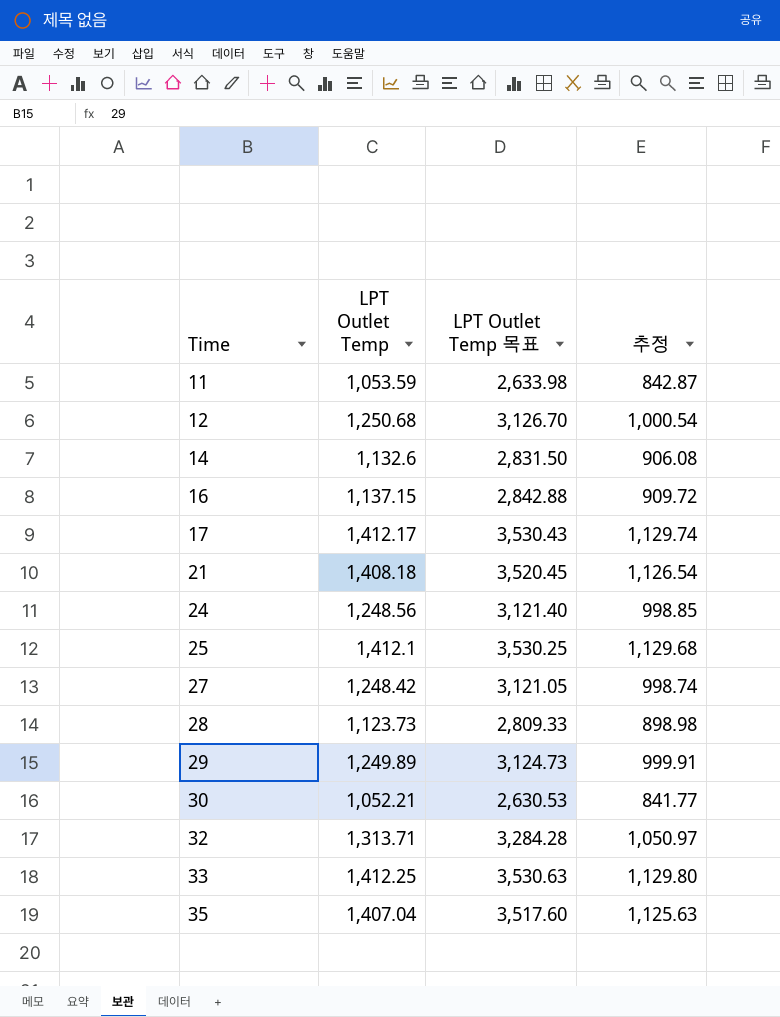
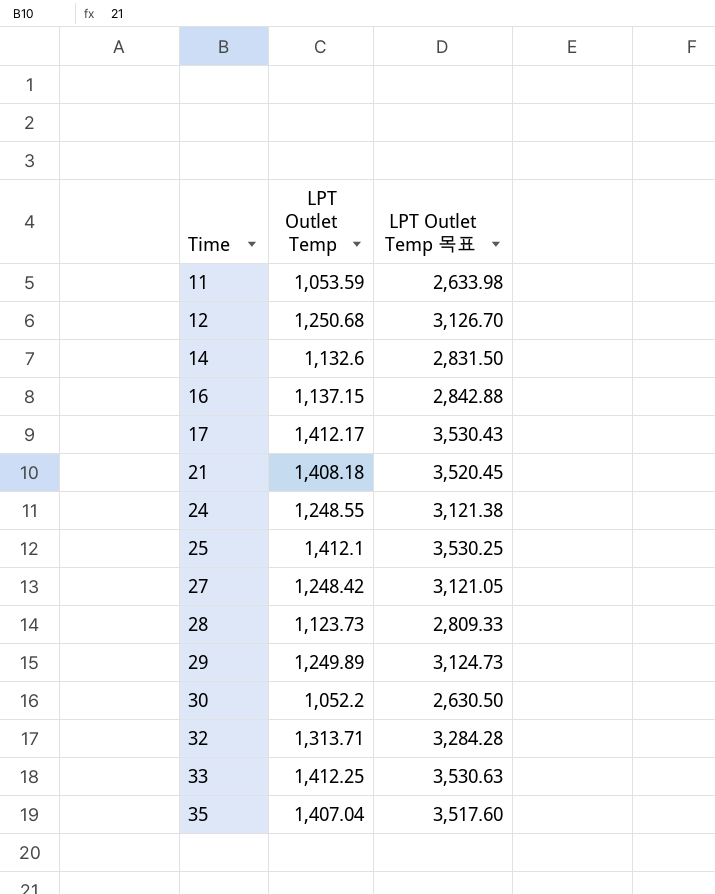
column 추정 | formula: [LPT Outlet Temp] * 0.8 -> none
24 | LPT Outlet Temp: 1,248.56 -> 1,248.55
24 | LPT Outlet Temp 목표: 3,121.40 -> 3,121.38
30 | LPT Outlet Temp: 1,052.21 -> 1,052.2
30 | LPT Outlet Temp 목표: 2,630.53 -> 2,630.50

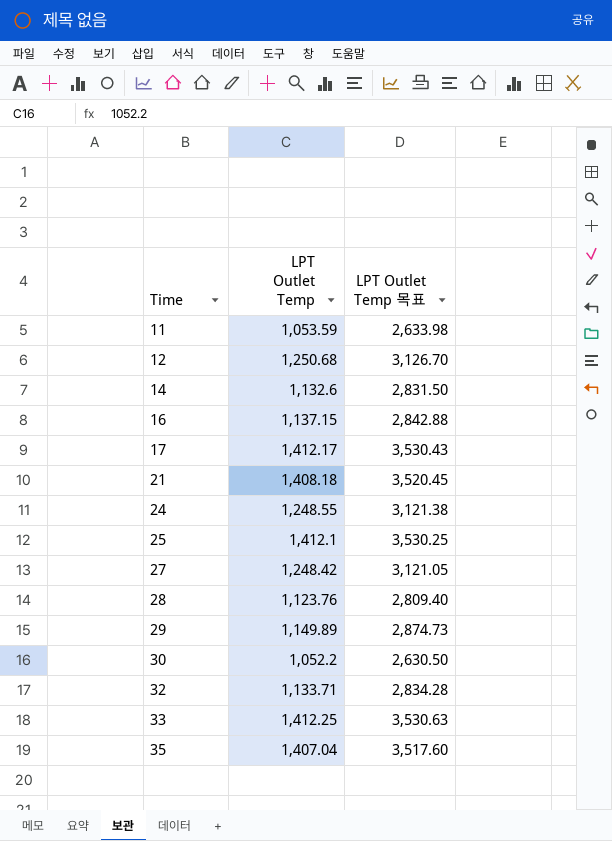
28 | LPT Outlet Temp: 1,123.73 -> 1,123.76
28 | LPT Outlet Temp 목표: 2,809.33 -> 2,809.40
29 | LPT Outlet Temp: 1,249.89 -> 1,149.89
29 | LPT Outlet Temp 목표: 3,124.73 -> 2,874.73
32 | LPT Outlet Temp: 1,313.71 -> 1,133.71
32 | LPT Outlet Temp 목표: 3,284.28 -> 2,834.28

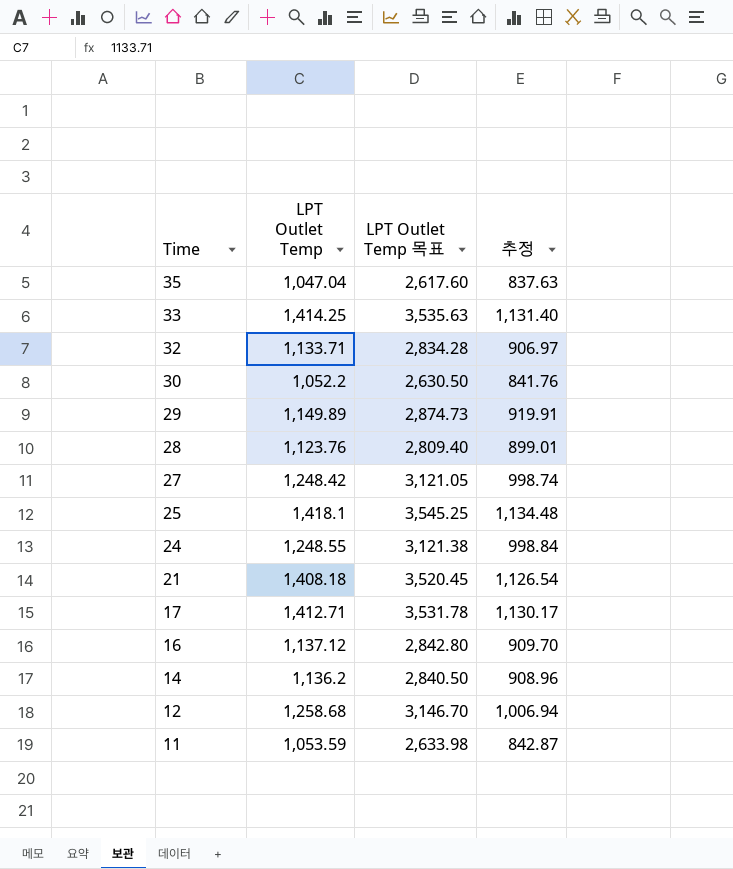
row order: Time ascending -> Time descending
column 추정 | formula: none -> [LPT Outlet Temp] * 0.8
35 | LPT Outlet Temp: 1,407.04 -> 1,047.04
35 | LPT Outlet Temp 목표: 3,517.60 -> 2,617.60
33 | LPT Outlet Temp: 1,412.25 -> 1,414.25
33 | LPT Outlet Temp 목표: 3,530.63 -> 3,535.63
25 | LPT Outlet Temp: 1,412.1 -> 1,418.1
25 | LPT Outlet Temp 목표: 3,530.25 -> 3,545.25
17 | LPT Outlet Temp: 1,412.17 -> 1,412.71
17 | LPT Outlet Temp 목표: 3,530.43 -> 3,531.78
16 | LPT Outlet Temp: 1,137.15 -> 1,137.12
16 | LPT Outlet Temp 목표: 2,842.88 -> 2,842.80
14 | LPT Outlet Temp: 1,132.6 -> 1,136.2
14 | LPT Outlet Temp 목표: 2,831.50 -> 2,840.50
12 | LPT Outlet Temp: 1,250.68 -> 1,258.68
12 | LPT Outlet Temp 목표: 3,126.70 -> 3,146.70

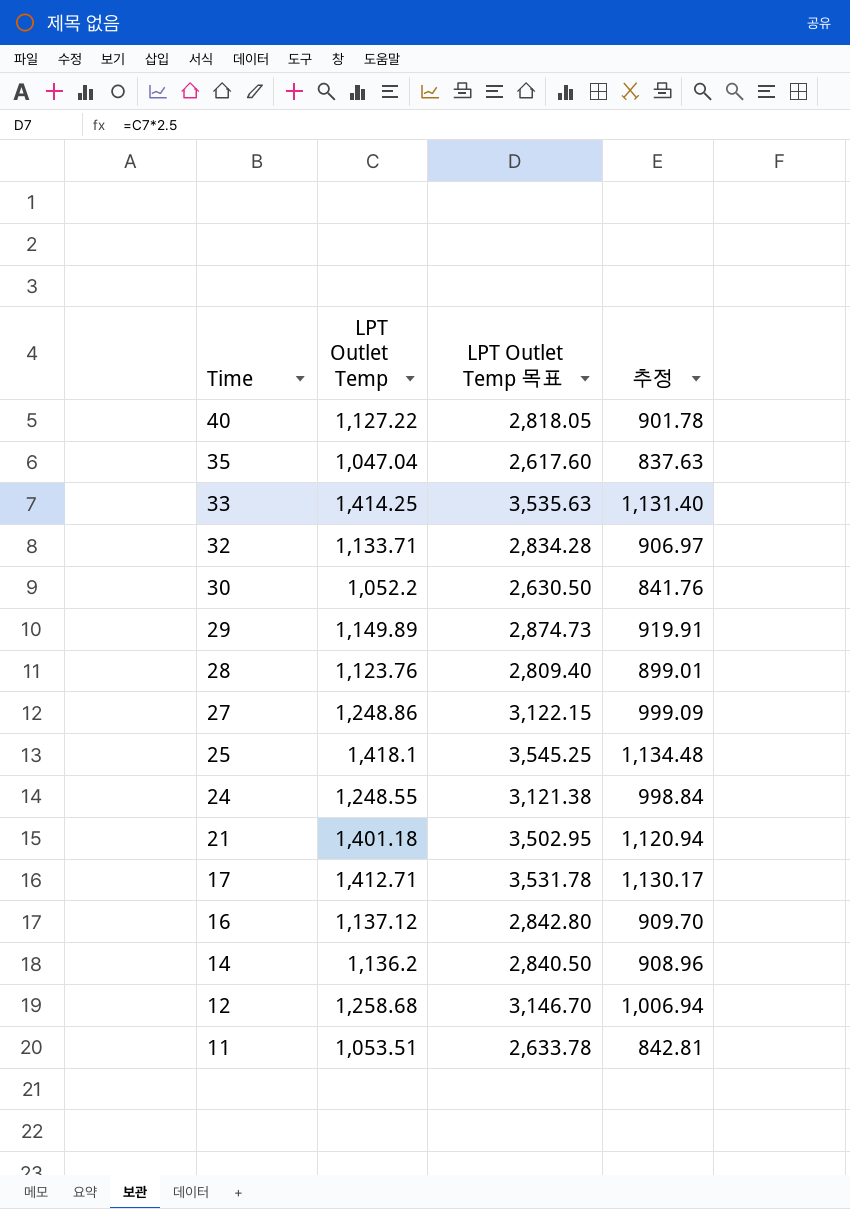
row 40: none -> 1,127.22 | 2,818.05 | 901.78
27 | LPT Outlet Temp: 1,248.42 -> 1,248.86
27 | LPT Outlet Temp 목표: 3,121.05 -> 3,122.15
27 | 추정: 998.74 -> 999.09
21 | LPT Outlet Temp: 1,408.18 -> 1,401.18
21 | LPT Outlet Temp 목표: 3,520.45 -> 3,502.95
21 | 추정: 1,126.54 -> 1,120.94
11 | LPT Outlet Temp: 1,053.59 -> 1,053.51
11 | LPT Outlet Temp 목표: 2,633.98 -> 2,633.78
11 | 추정: 842.87 -> 842.81

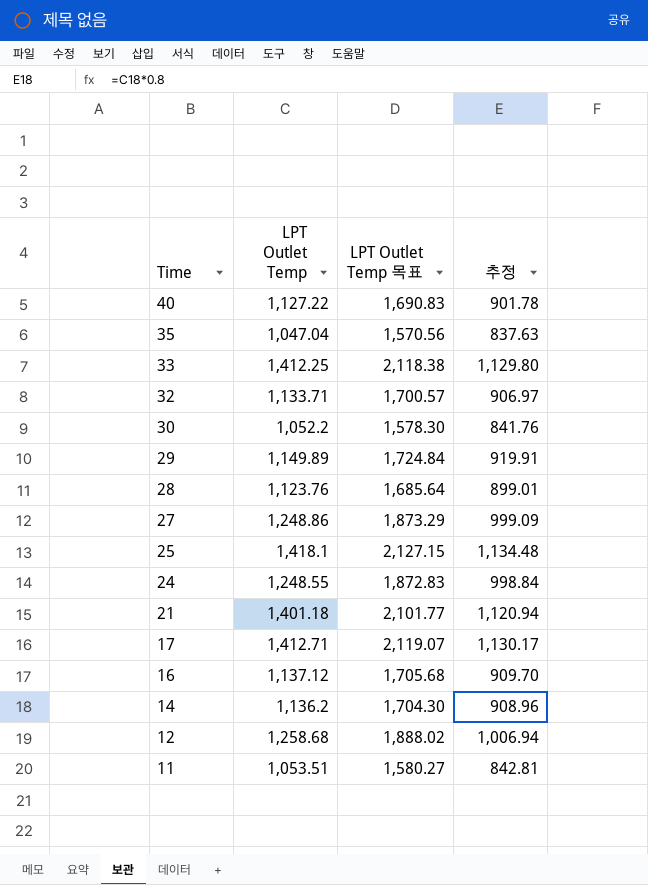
column LPT Outlet Temp 목표 | formula: [LPT Outlet Temp] * 2.5 -> [LPT Outlet Temp] * 1.5
33 | LPT Outlet Temp: 1,414.25 -> 1,412.25
33 | 추정: 1,131.40 -> 1,129.80

